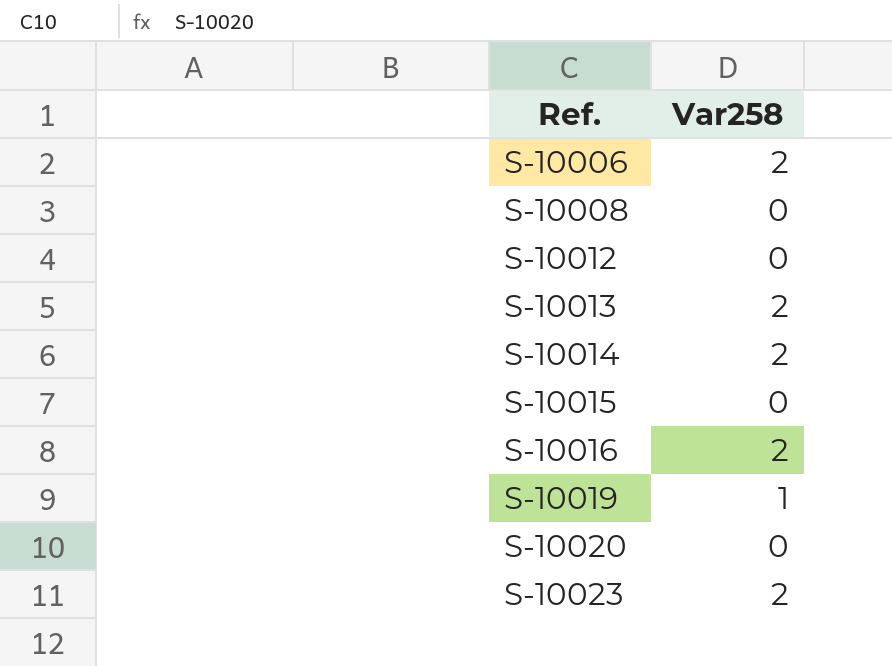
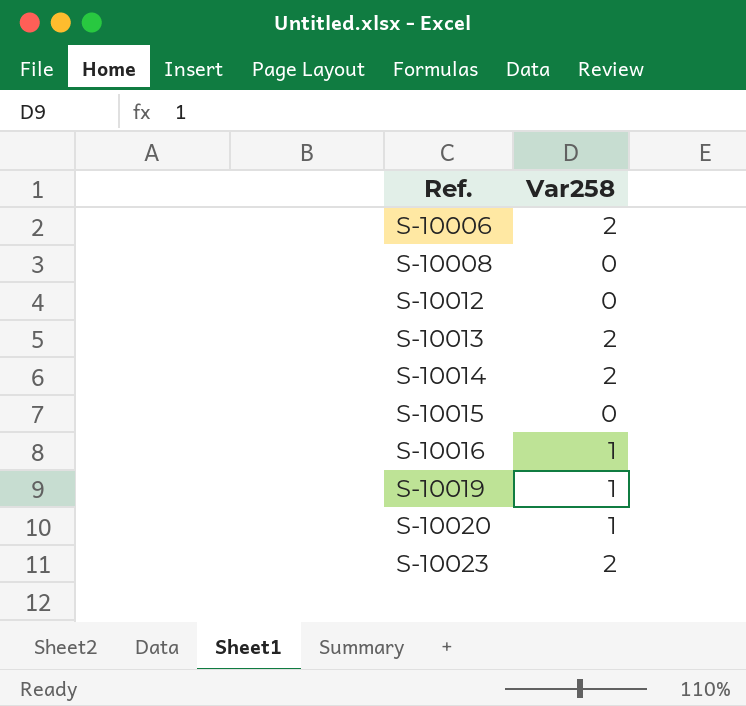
S-10016 | Var258: 2 -> 1
S-10020 | Var258: 0 -> 1

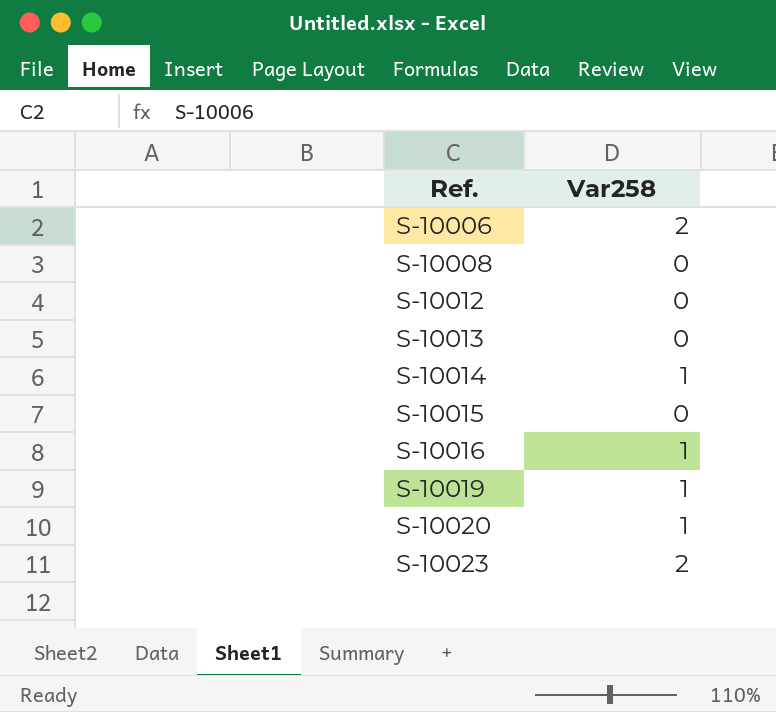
S-10013 | Var258: 2 -> 0
S-10014 | Var258: 2 -> 1

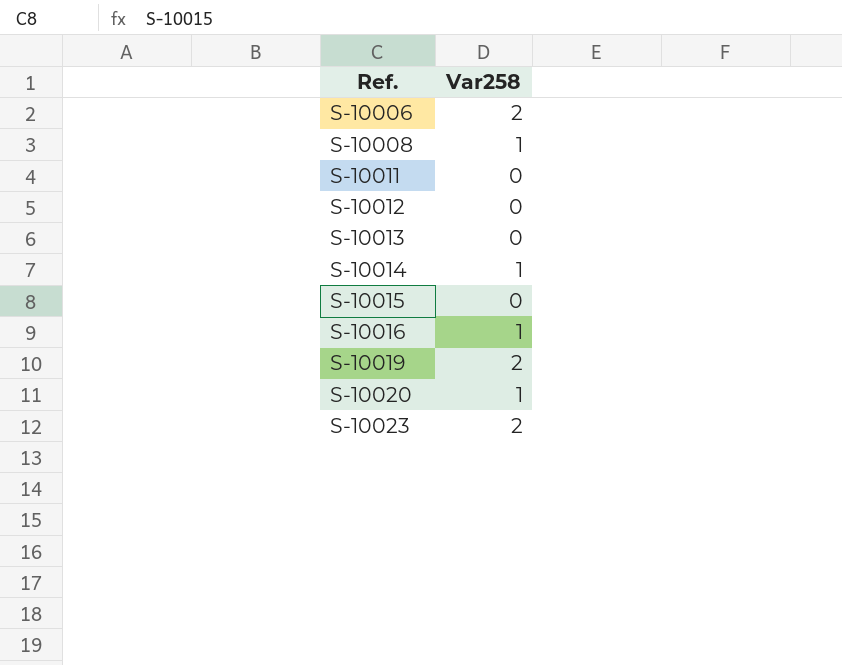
S-10008 | Var258: 0 -> 1
row S-10011: none -> 0
S-10019 | Var258: 1 -> 2

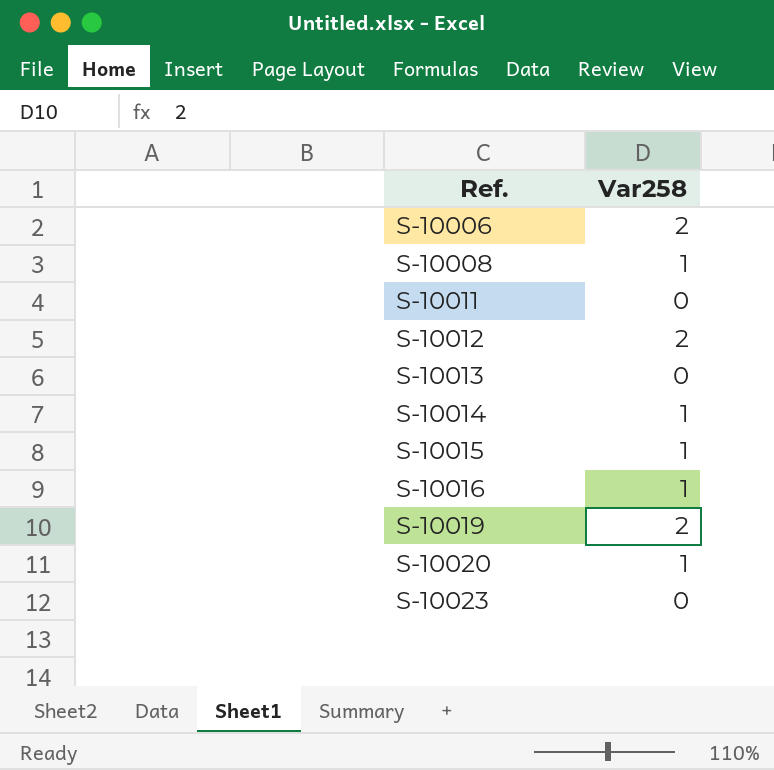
S-10012 | Var258: 0 -> 2
S-10015 | Var258: 0 -> 1
S-10023 | Var258: 2 -> 0

